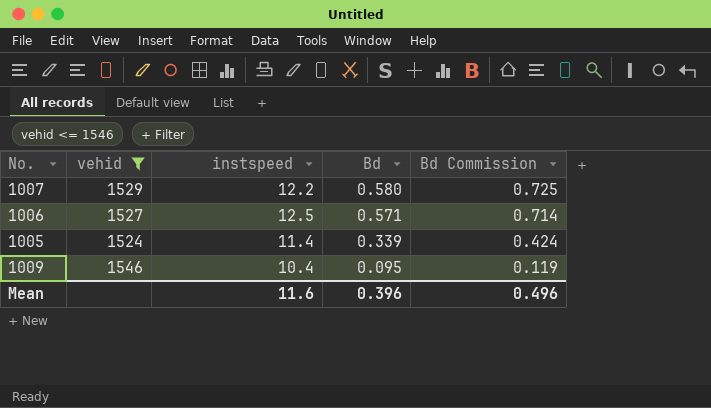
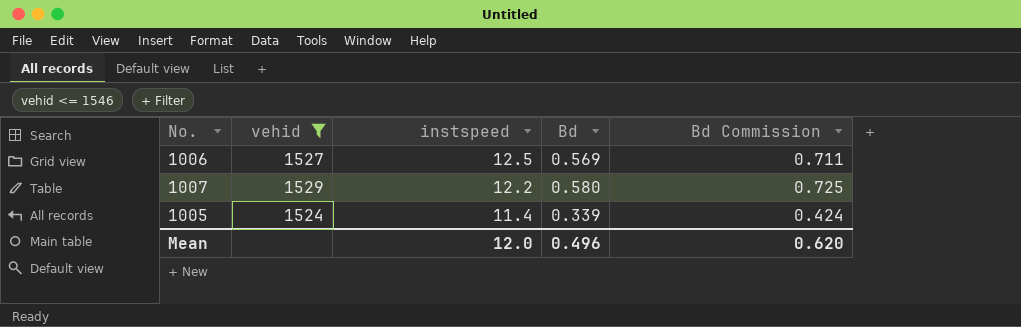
row order: Bd descending -> instspeed descending
row 1009: 1546 | 10.4 | 0.095 | 0.119 -> none
1006 | Bd: 0.571 -> 0.569
1006 | Bd Commission: 0.714 -> 0.711
Mean | instspeed: 11.6 -> 12.0
Mean | Bd: 0.396 -> 0.496
Mean | Bd Commission: 0.496 -> 0.620

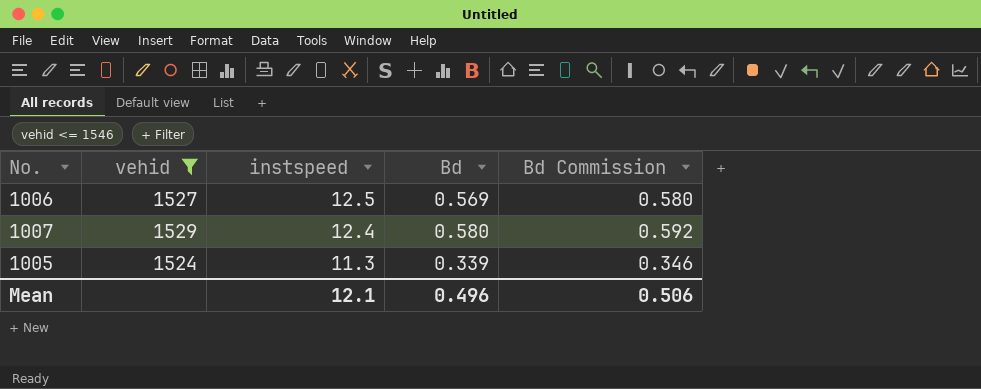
column Bd Commission | formula: [Bd] * 1.25 -> [Bd] * 1.02
1007 | instspeed: 12.2 -> 12.4
1005 | instspeed: 11.4 -> 11.3
Mean | instspeed: 12.0 -> 12.1
Mean | Bd Commission: 0.620 -> 0.506

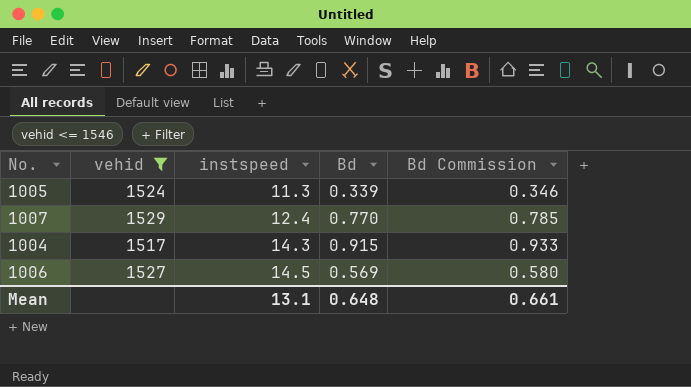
row order: instspeed descending -> instspeed ascending
1007 | Bd: 0.580 -> 0.770
1007 | Bd Commission: 0.592 -> 0.785
row 1004: none -> 1517 | 14.3 | 0.915 | 0.933
1006 | instspeed: 12.5 -> 14.5
Mean | instspeed: 12.1 -> 13.1
Mean | Bd: 0.496 -> 0.648
Mean | Bd Commission: 0.506 -> 0.661

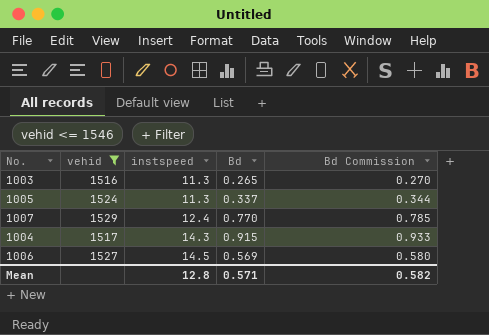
row 1003: none -> 1516 | 11.3 | 0.265 | 0.270
1005 | Bd: 0.339 -> 0.337
1005 | Bd Commission: 0.346 -> 0.344
Mean | instspeed: 13.1 -> 12.8
Mean | Bd: 0.648 -> 0.571
Mean | Bd Commission: 0.661 -> 0.582

